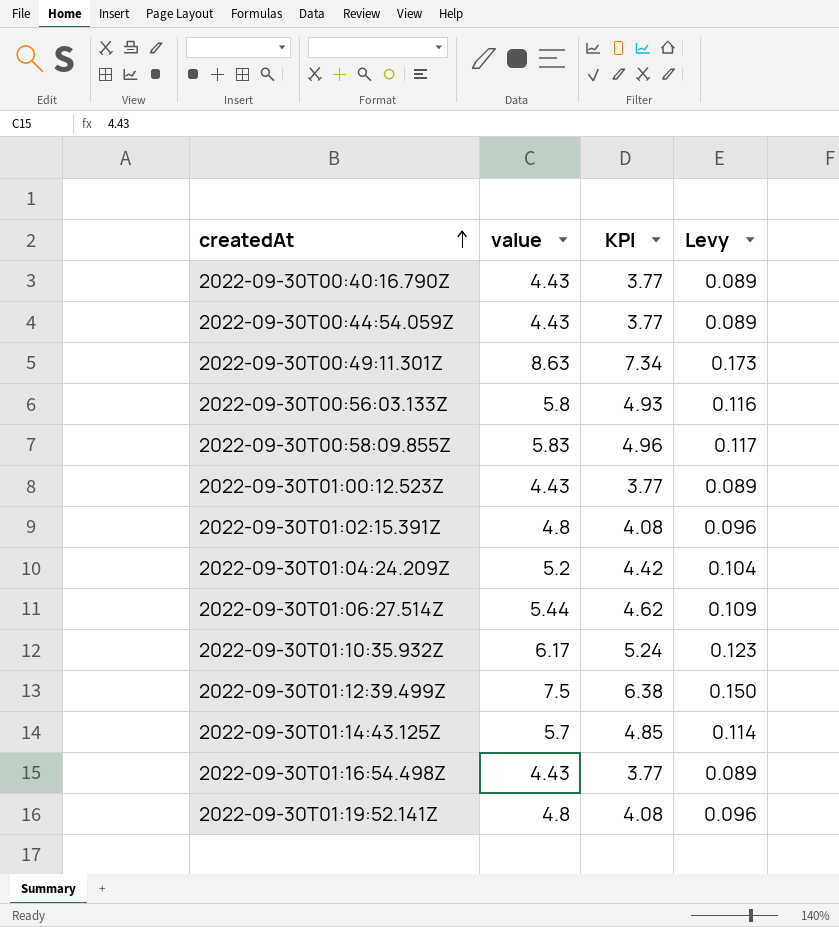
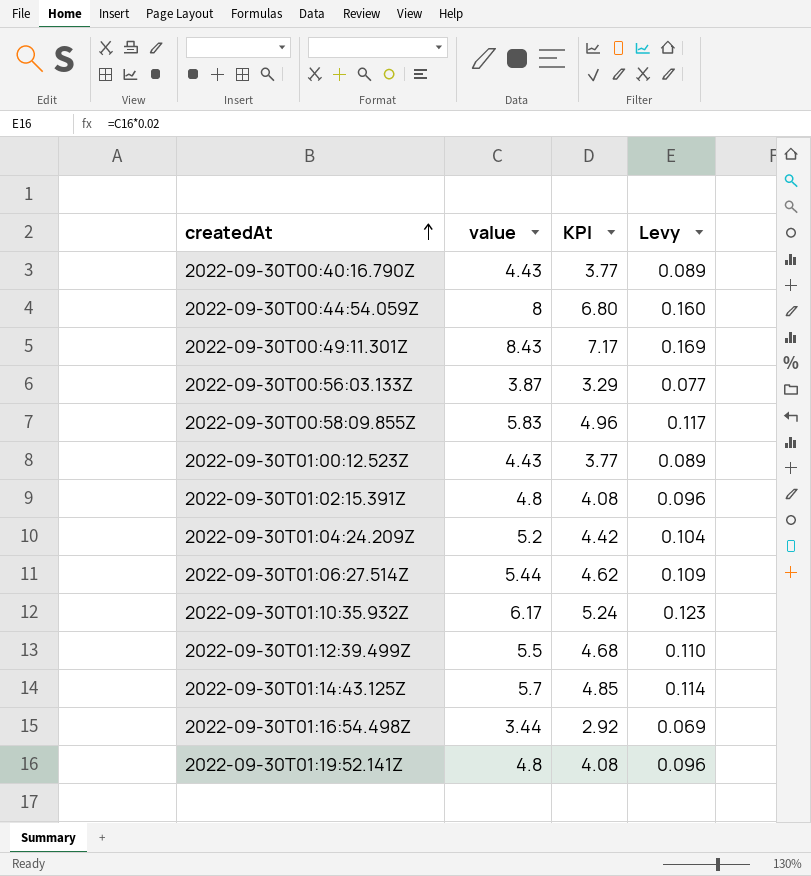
2022-09-30T00:44:54.059Z | value: 4.43 -> 8
2022-09-30T00:44:54.059Z | KPI: 3.77 -> 6.80
2022-09-30T00:44:54.059Z | Levy: 0.089 -> 0.160
2022-09-30T00:49:11.301Z | value: 8.63 -> 8.43
2022-09-30T00:49:11.301Z | KPI: 7.34 -> 7.17
2022-09-30T00:49:11.301Z | Levy: 0.173 -> 0.169
2022-09-30T00:56:03.133Z | value: 5.8 -> 3.87
2022-09-30T00:56:03.133Z | KPI: 4.93 -> 3.29
2022-09-30T00:56:03.133Z | Levy: 0.116 -> 0.077
2022-09-30T01:12:39.499Z | value: 7.5 -> 5.5
2022-09-30T01:12:39.499Z | KPI: 6.38 -> 4.68
2022-09-30T01:12:39.499Z | Levy: 0.150 -> 0.110
2022-09-30T01:16:54.498Z | value: 4.43 -> 3.44
2022-09-30T01:16:54.498Z | KPI: 3.77 -> 2.92
2022-09-30T01:16:54.498Z | Levy: 0.089 -> 0.069

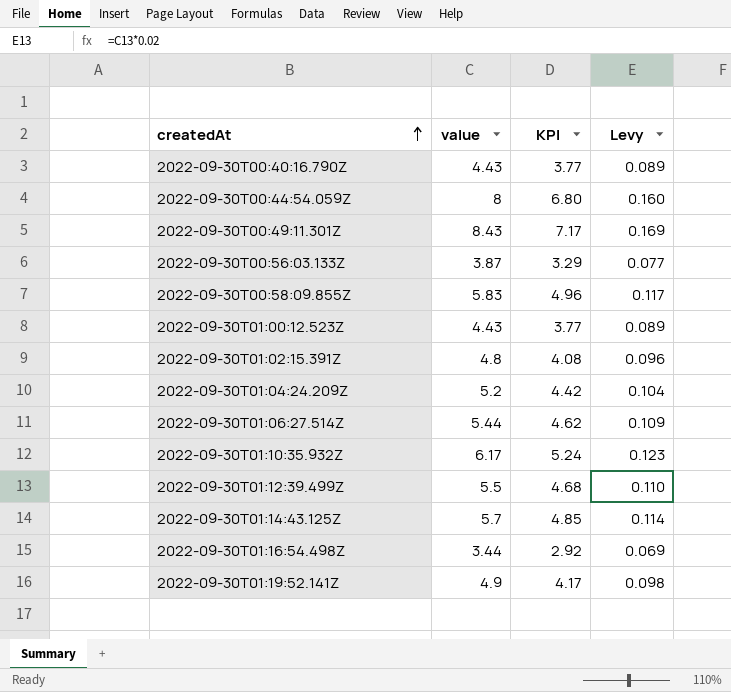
2022-09-30T01:19:52.141Z | value: 4.8 -> 4.9
2022-09-30T01:19:52.141Z | KPI: 4.08 -> 4.17
2022-09-30T01:19:52.141Z | Levy: 0.096 -> 0.098

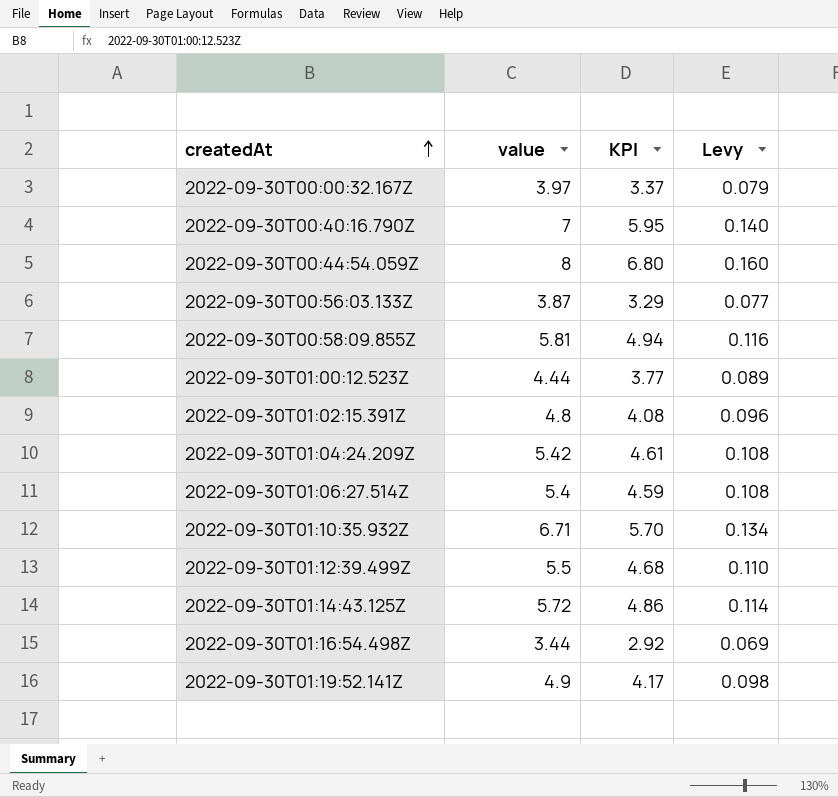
row 2022-09-30T00:49:11.301Z: 8.43 | 7.17 | 0.169 -> none
row 2022-09-30T00:00:32.167Z: none -> 3.97 | 3.37 | 0.079
2022-09-30T00:40:16.790Z | value: 4.43 -> 7
2022-09-30T00:40:16.790Z | KPI: 3.77 -> 5.95
2022-09-30T00:40:16.790Z | Levy: 0.089 -> 0.140
2022-09-30T00:58:09.855Z | value: 5.83 -> 5.81
2022-09-30T00:58:09.855Z | KPI: 4.96 -> 4.94
2022-09-30T00:58:09.855Z | Levy: 0.117 -> 0.116
2022-09-30T01:00:12.523Z | value: 4.43 -> 4.44
2022-09-30T01:04:24.209Z | value: 5.2 -> 5.42
2022-09-30T01:04:24.209Z | KPI: 4.42 -> 4.61
2022-09-30T01:04:24.209Z | Levy: 0.104 -> 0.108
2022-09-30T01:06:27.514Z | value: 5.44 -> 5.4
2022-09-30T01:06:27.514Z | KPI: 4.62 -> 4.59
2022-09-30T01:06:27.514Z | Levy: 0.109 -> 0.108
2022-09-30T01:10:35.932Z | value: 6.17 -> 6.71
2022-09-30T01:10:35.932Z | KPI: 5.24 -> 5.70
2022-09-30T01:10:35.932Z | Levy: 0.123 -> 0.134
2022-09-30T01:14:43.125Z | value: 5.7 -> 5.72
2022-09-30T01:14:43.125Z | KPI: 4.85 -> 4.86

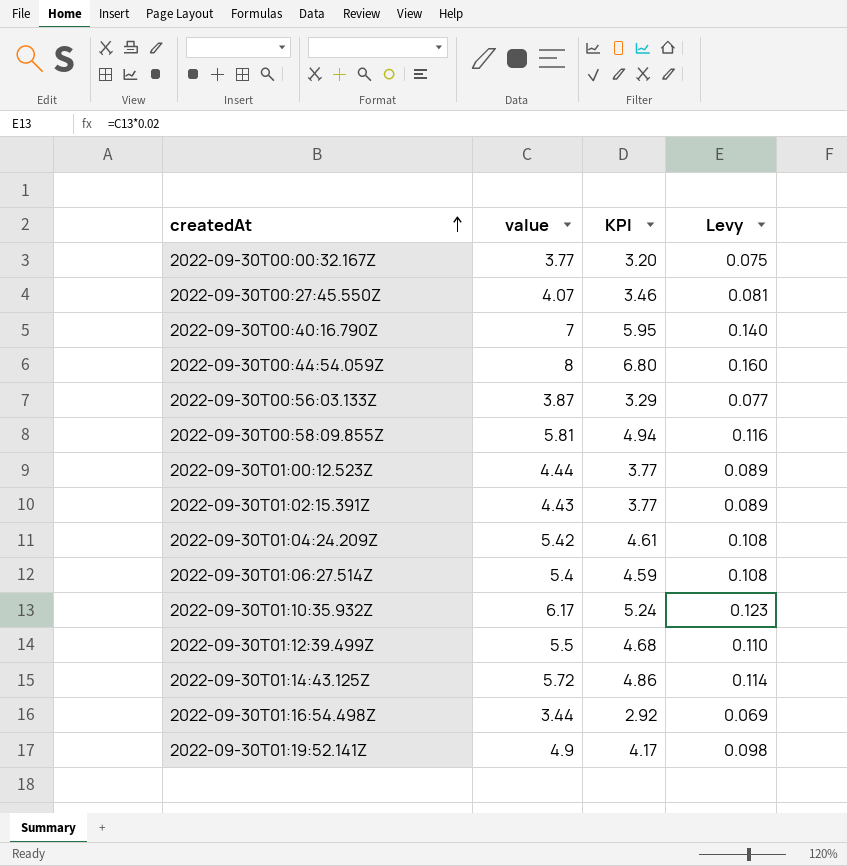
2022-09-30T00:00:32.167Z | value: 3.97 -> 3.77
2022-09-30T00:00:32.167Z | KPI: 3.37 -> 3.20
2022-09-30T00:00:32.167Z | Levy: 0.079 -> 0.075
row 2022-09-30T00:27:45.550Z: none -> 4.07 | 3.46 | 0.081
2022-09-30T01:02:15.391Z | value: 4.8 -> 4.43
2022-09-30T01:02:15.391Z | KPI: 4.08 -> 3.77
2022-09-30T01:02:15.391Z | Levy: 0.096 -> 0.089
2022-09-30T01:10:35.932Z | value: 6.71 -> 6.17
2022-09-30T01:10:35.932Z | KPI: 5.70 -> 5.24
2022-09-30T01:10:35.932Z | Levy: 0.134 -> 0.123

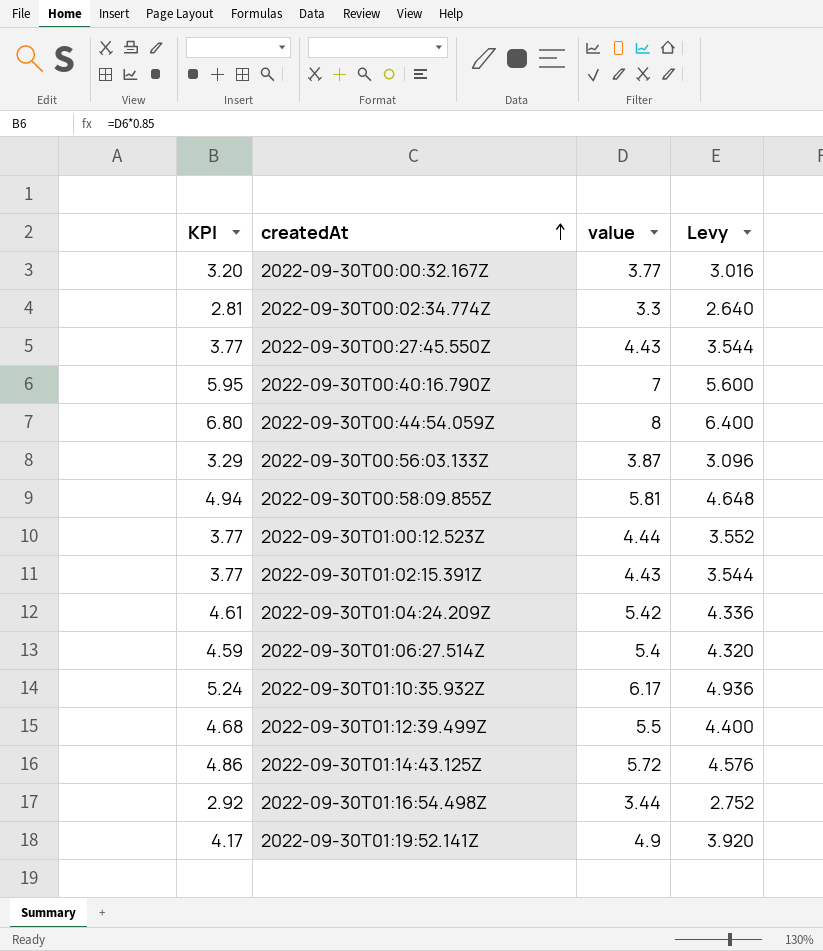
column KPI | position: 3 -> 1
column Levy | formula: [value] * 0.02 -> [value] * 0.8
row 2022-09-30T00:02:34.774Z: none -> 2.81 | 3.3 | 2.640
2022-09-30T00:27:45.550Z | KPI: 3.46 -> 3.77
2022-09-30T00:27:45.550Z | value: 4.07 -> 4.43

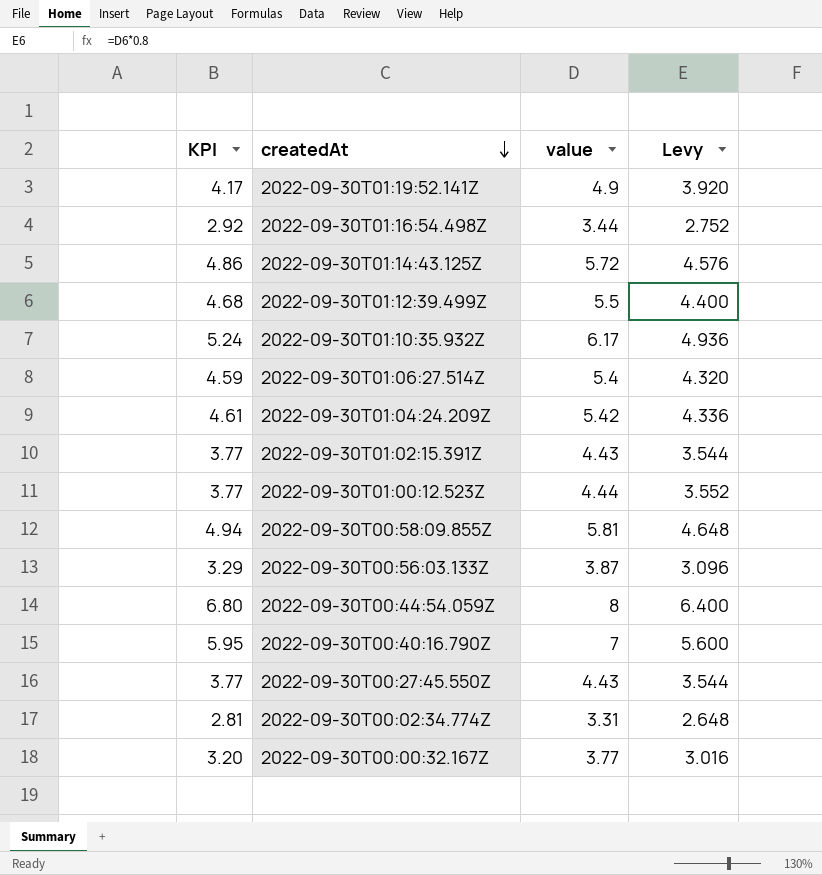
row order: createdAt ascending -> createdAt descending
2022-09-30T00:02:34.774Z | value: 3.3 -> 3.31
2022-09-30T00:02:34.774Z | Levy: 2.640 -> 2.648

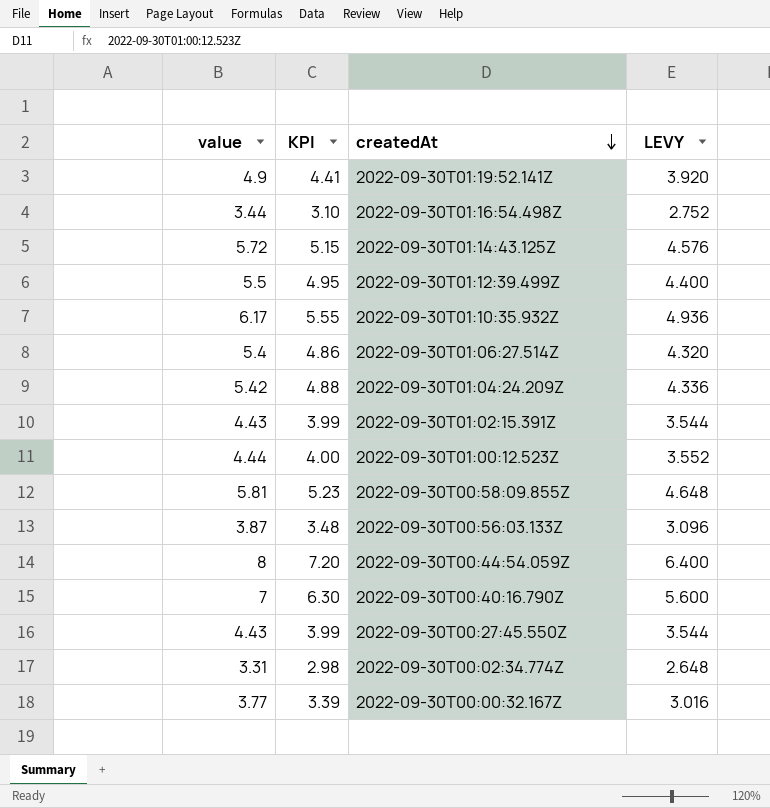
column value | position: 3 -> 1
column KPI | formula: [value] * 0.85 -> [value] * 0.9
column name: Levy -> LEVY

